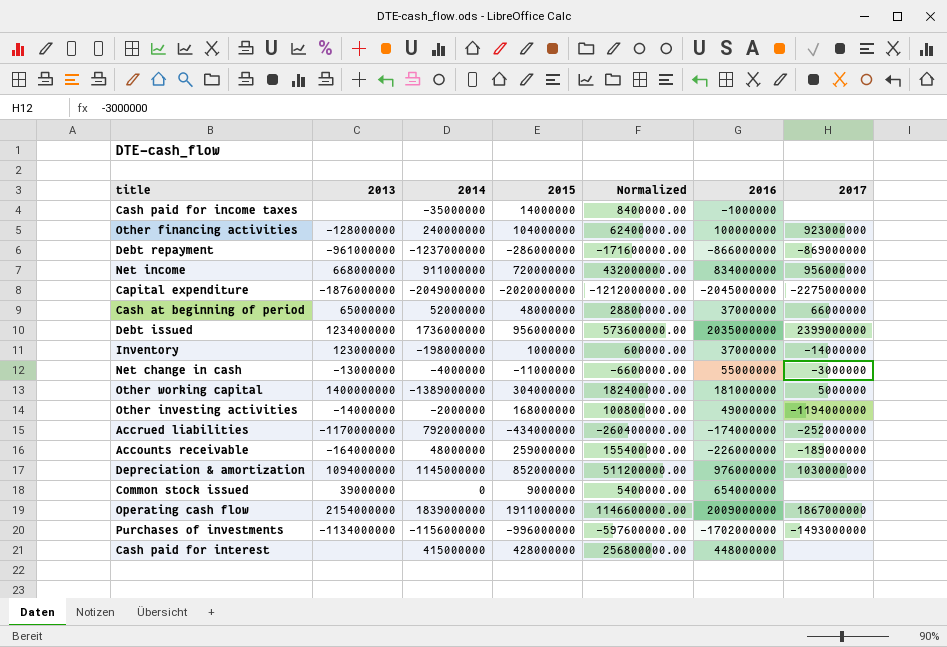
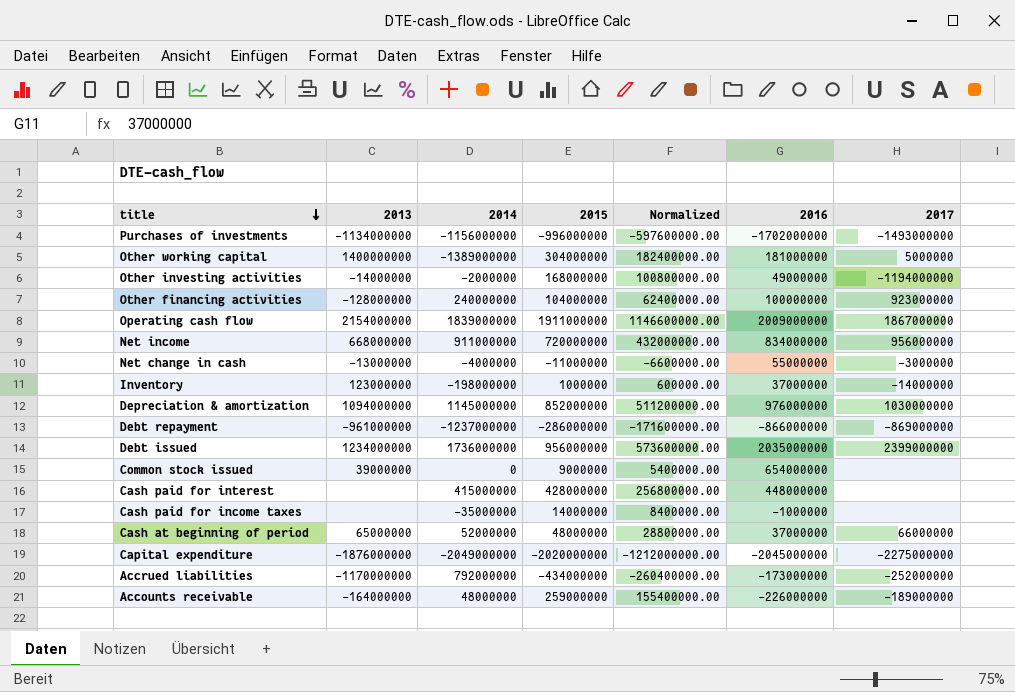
row order: none -> title descending
Accrued liabilities | 2016: -174000000 -> -173000000

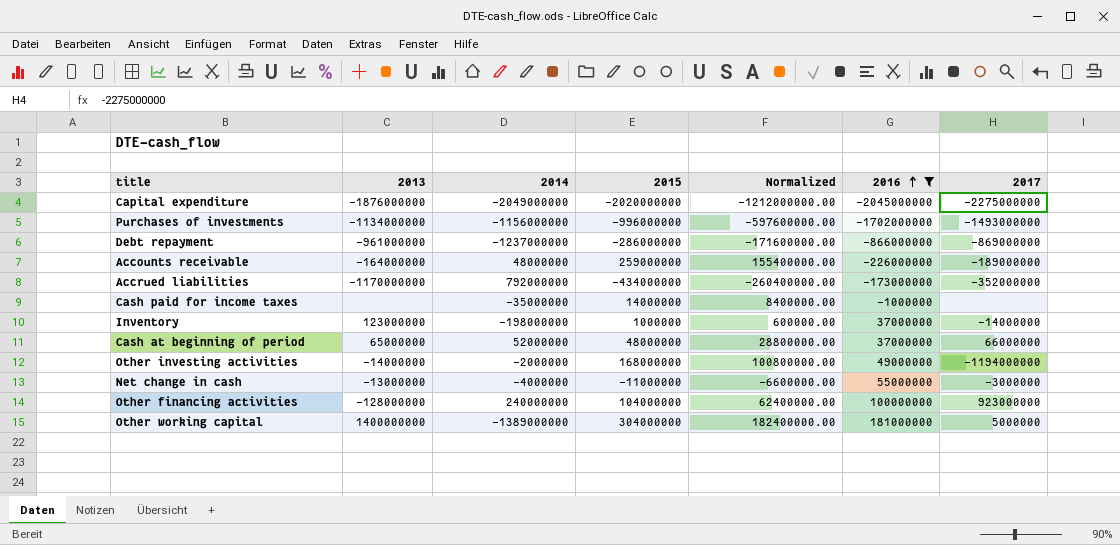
filter: none -> 2016 <= 181000000
row order: title descending -> 2016 ascending
Accrued liabilities | 2017: -252000000 -> -352000000

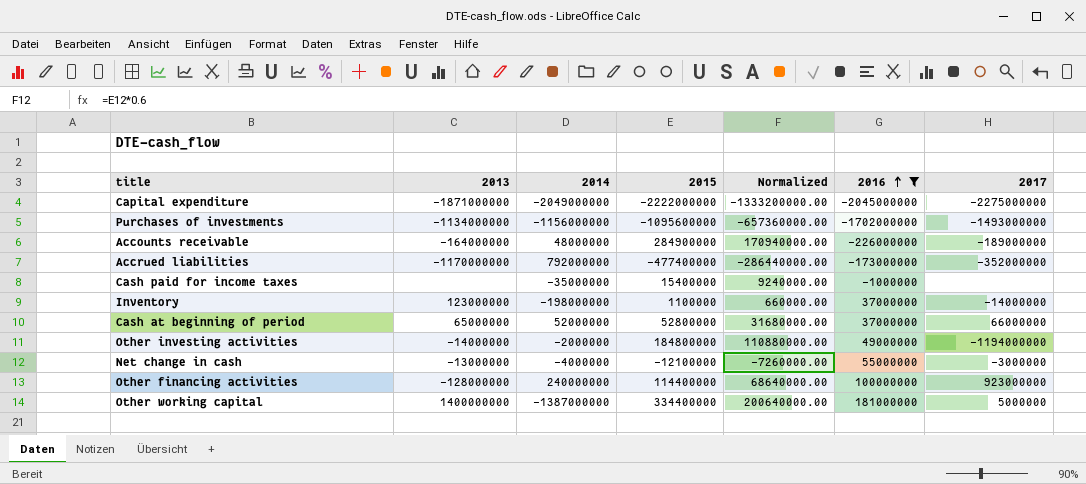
row Debt repayment: -961000000 | -1237000000 | -286000000 | -171600000.00 | -866000000 | -869000000 -> none
Capital expenditure | 2013: -1876000000 -> -1871000000
Capital expenditure | 2015: -2020000000 -> -2222000000
Capital expenditure | Normalized: -1212000000.00 -> -1333200000.00
Purchases of investments | 2015: -996000000 -> -1095600000
Purchases of investments | Normalized: -597600000.00 -> -657360000.00
Accounts receivable | 2015: 259000000 -> 284900000
Accounts receivable | Normalized: 155400000.00 -> 170940000.00
Accrued liabilities | 2015: -434000000 -> -477400000
Accrued liabilities | Normalized: -260400000.00 -> -286440000.00
Cash paid for income taxes | 2015: 14000000 -> 15400000
Cash paid for income taxes | Normalized: 8400000.00 -> 9240000.00
Inventory | 2015: 1000000 -> 1100000
Inventory | Normalized: 600000.00 -> 660000.00
Cash at beginning of period | 2015: 48000000 -> 52800000
Cash at beginning of period | Normalized: 28800000.00 -> 31680000.00
Other investing activities | 2015: 168000000 -> 184800000
Other investing activities | Normalized: 100800000.00 -> 110880000.00
Net change in cash | 2015: -11000000 -> -12100000
Net change in cash | Normalized: -6600000.00 -> -7260000.00
Other financing activities | 2015: 104000000 -> 114400000
Other financing activities | Normalized: 62400000.00 -> 68640000.00
Other working capital | 2014: -1389000000 -> -1387000000
Other working capital | 2015: 304000000 -> 334400000
Other working capital | Normalized: 182400000.00 -> 200640000.00

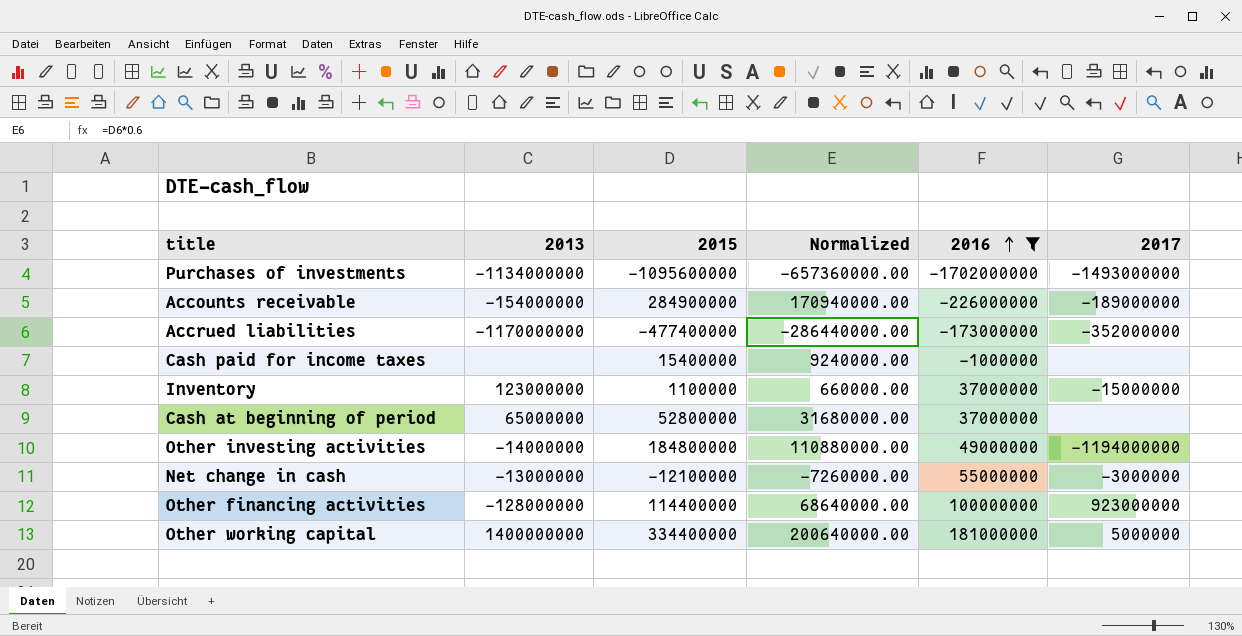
column 2014 | position: 3 -> none
row Capital expenditure: -1871000000 | -2049000000 | -2222000000 | -1333200000.00 | -2045000000 | -2275000000 -> none
Accounts receivable | 2013: -164000000 -> -154000000
Inventory | 2017: -14000000 -> -15000000
Cash at beginning of period | 2017: 66000000 -> none

